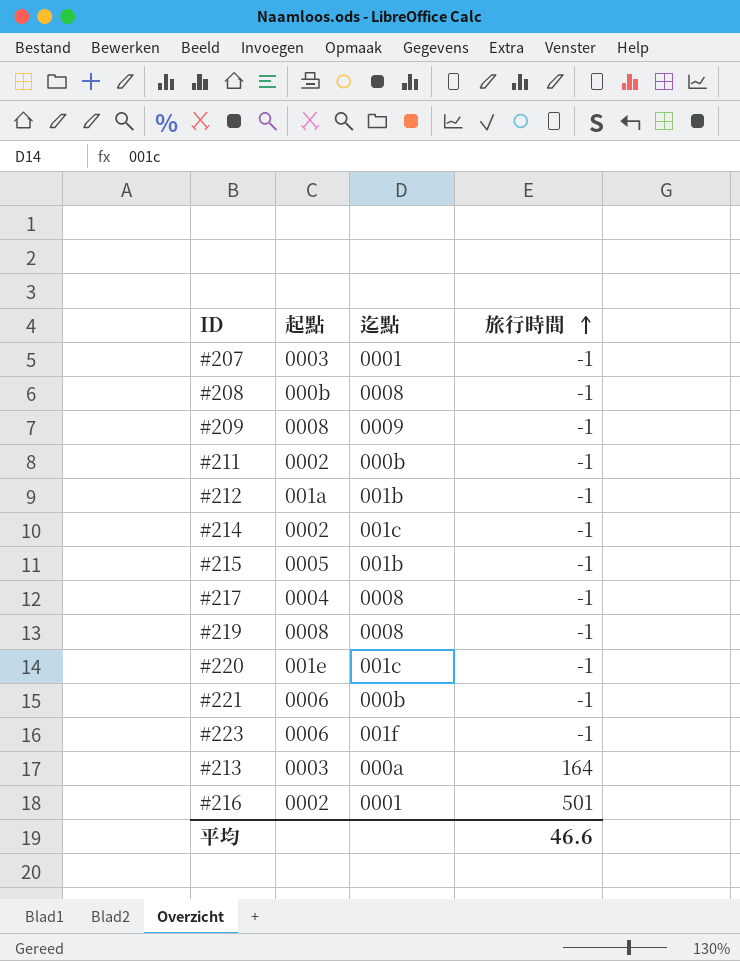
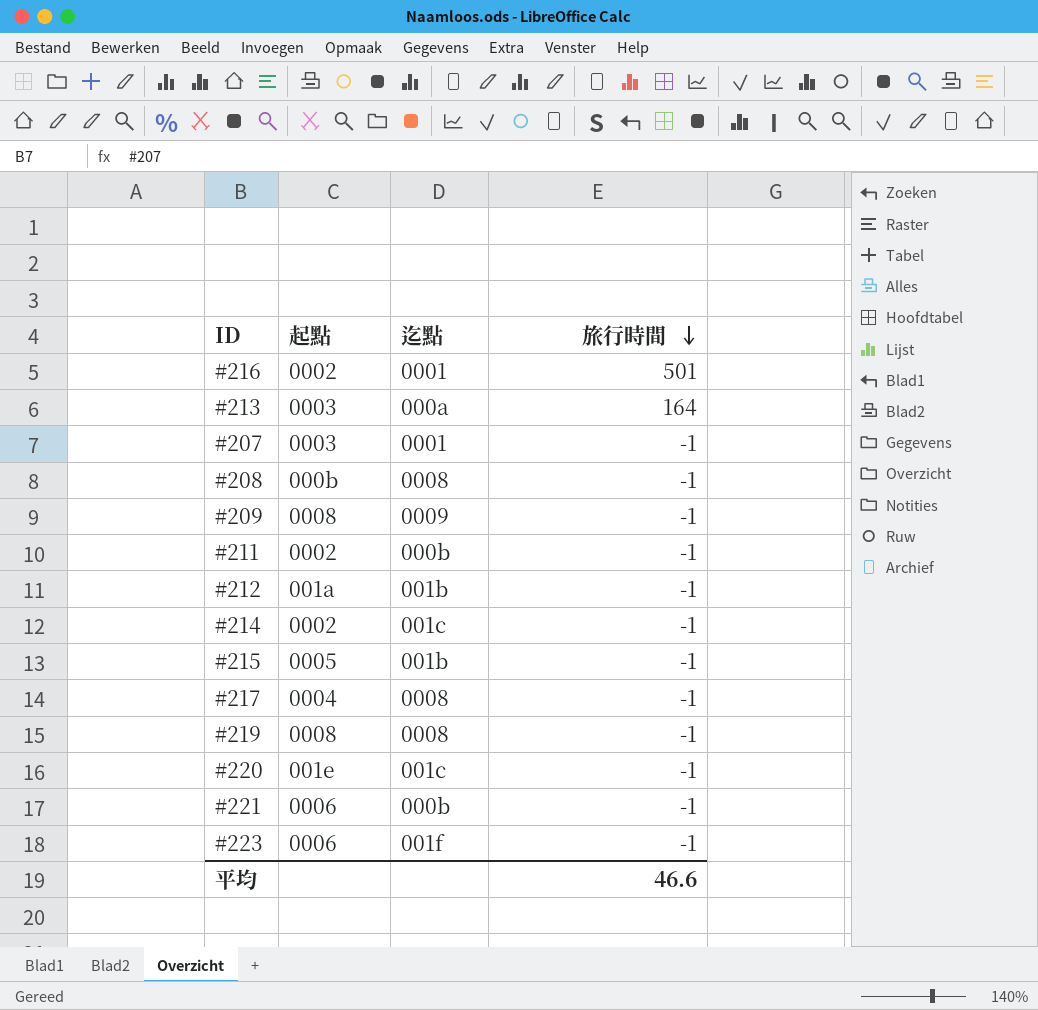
row order: 旅行時間 ascending -> 旅行時間 descending

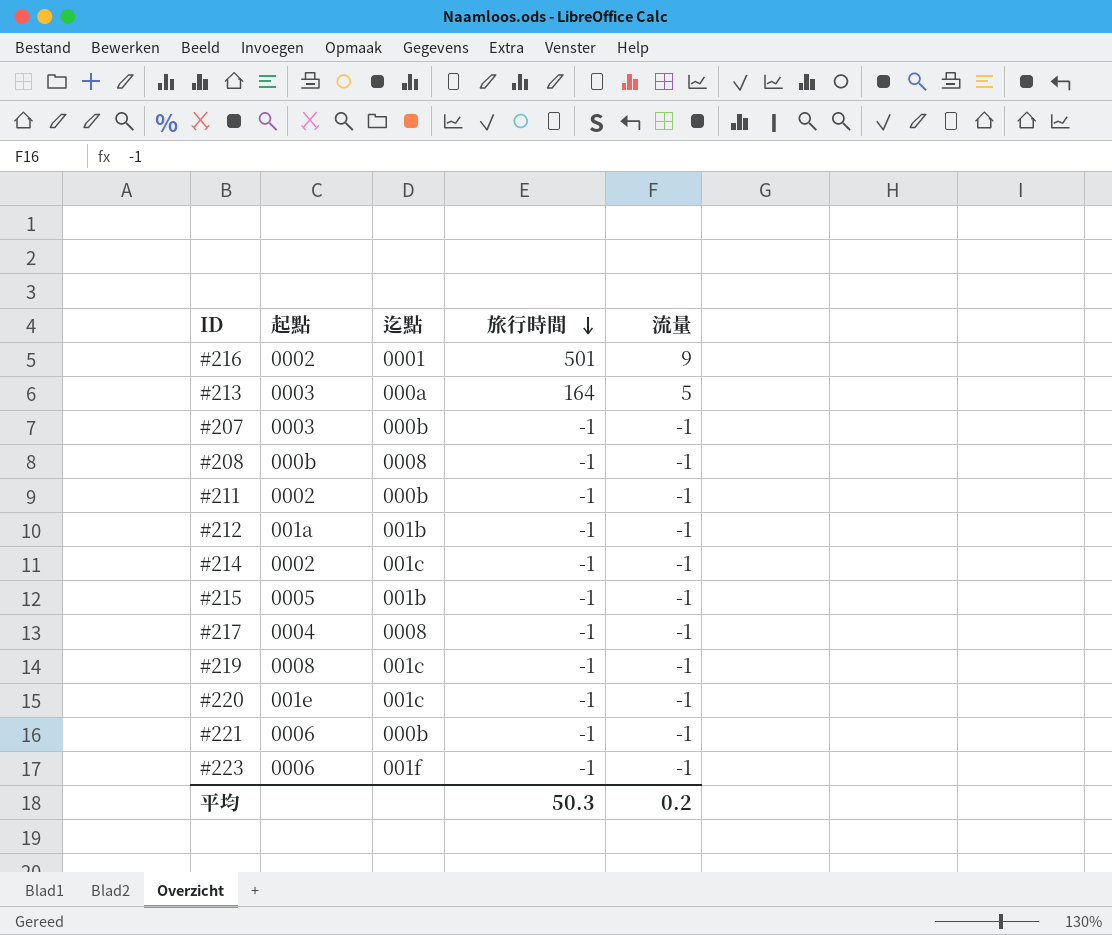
column 流量 | position: none -> 5
row #209: 0008 | 0009 | -1 -> none
#207 | 迄點: 0001 -> 000b
#219 | 迄點: 0008 -> 001c
平均 | 旅行時間: 46.6 -> 50.3

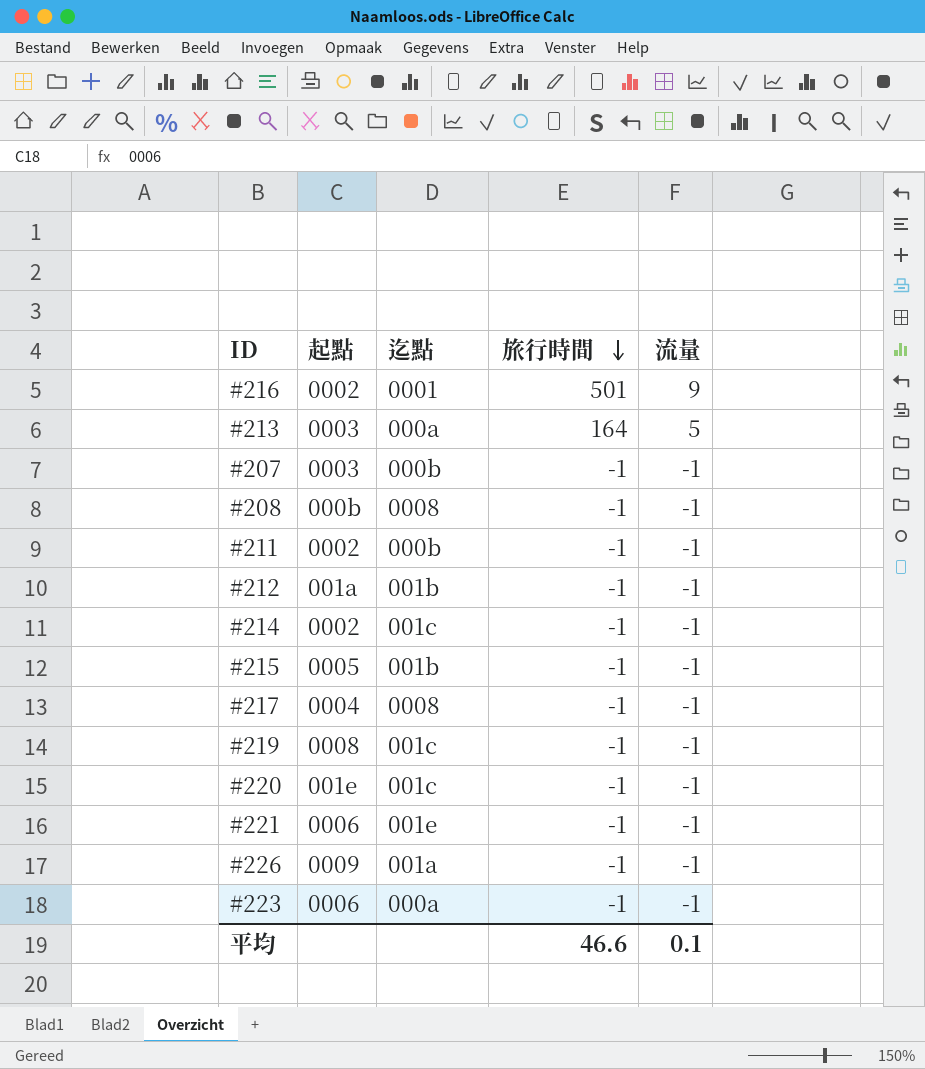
#221 | 迄點: 000b -> 001e
row #226: none -> 0009 | 001a | -1 | -1
#223 | 迄點: 001f -> 000a
平均 | 旅行時間: 50.3 -> 46.6
平均 | 流量: 0.2 -> 0.1

